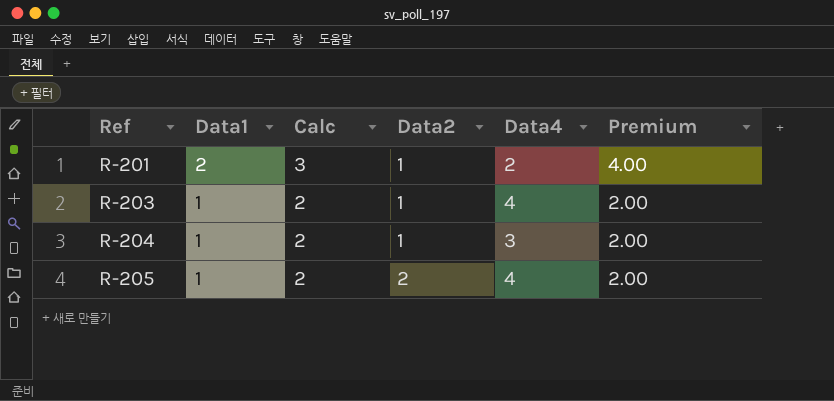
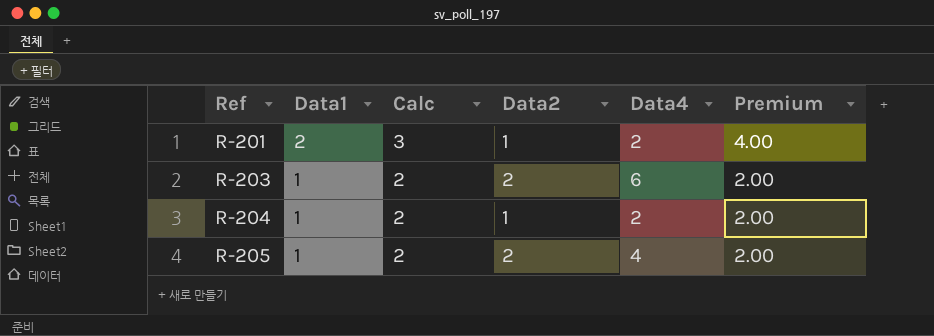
R-203 | Data2: 1 -> 2
R-203 | Data4: 4 -> 6
R-204 | Data4: 3 -> 2

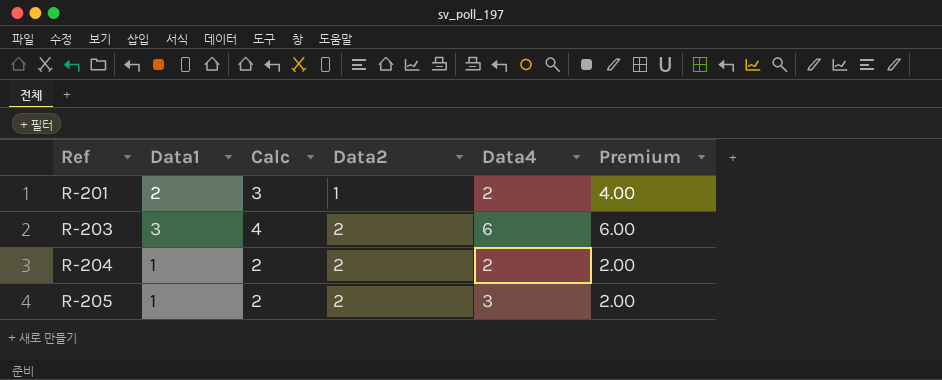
R-203 | Data1: 1 -> 3
R-203 | Calc: 2 -> 4
R-203 | Premium: 2.00 -> 6.00
R-204 | Data2: 1 -> 2
R-205 | Data4: 4 -> 3

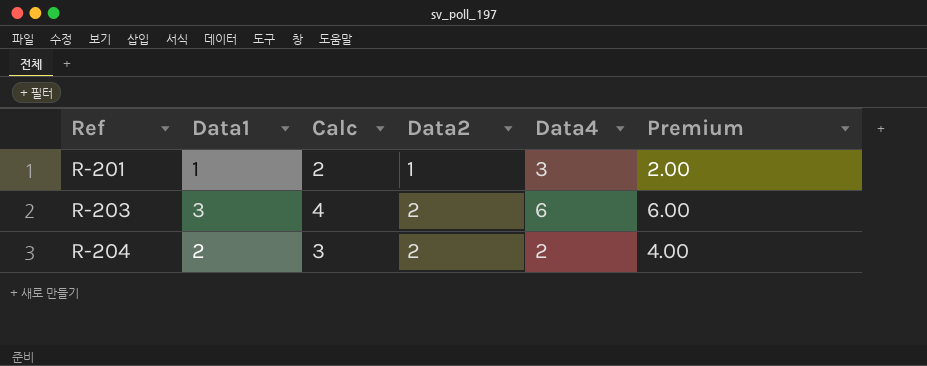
row R-205: 1 | 2 | 2 | 3 | 2.00 -> none
R-201 | Data1: 2 -> 1
R-201 | Calc: 3 -> 2
R-201 | Data4: 2 -> 3
R-201 | Premium: 4.00 -> 2.00
R-204 | Data1: 1 -> 2
R-204 | Calc: 2 -> 3
R-204 | Premium: 2.00 -> 4.00

